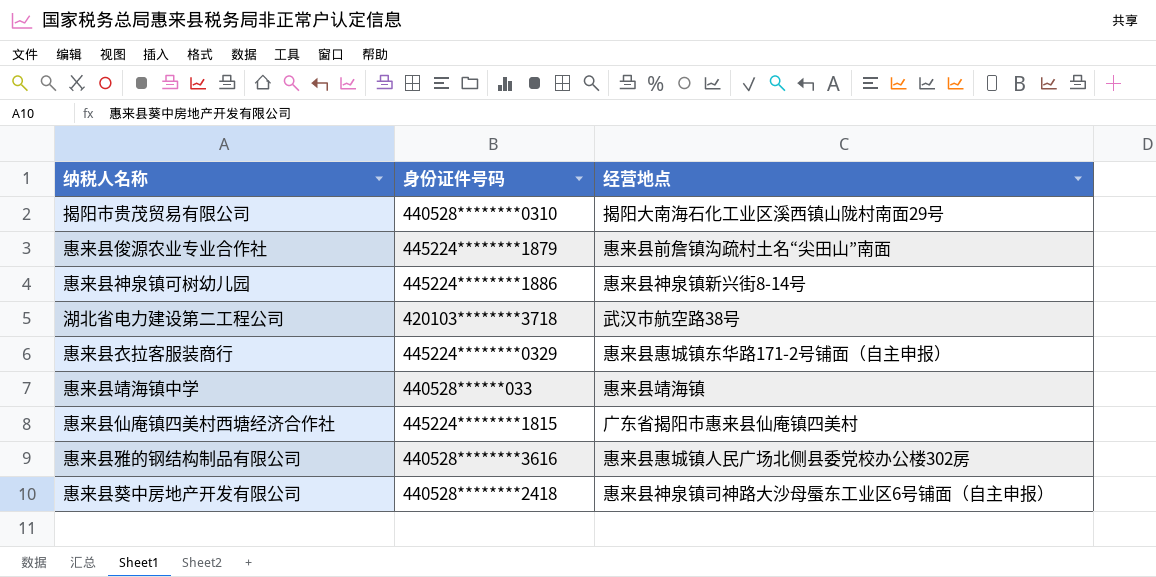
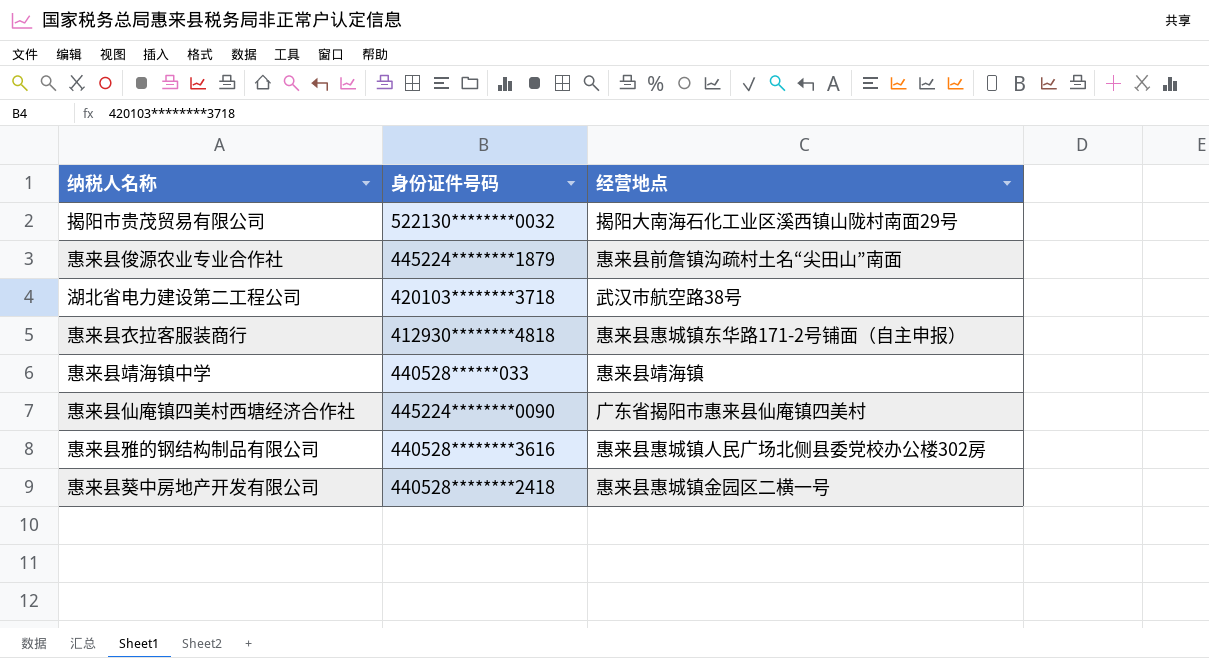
row 惠来县神泉镇可树幼儿园: 445224********1886 | 惠来县神泉镇新兴街8-14号 -> none
揭阳市贵茂贸易有限公司 | 身份证件号码: 440528********0310 -> 522130********0032
惠来县衣拉客服装商行 | 身份证件号码: 445224********0329 -> 412930********4818
惠来县仙庵镇四美村西塘经济合作社 | 身份证件号码: 445224********1815 -> 445224********0090
惠来县葵中房地产开发有限公司 | 经营地点: 惠来县神泉镇司神路大沙母蜃东工业区6号铺面（自主申报） -> 惠来县惠城镇金园区二横一号

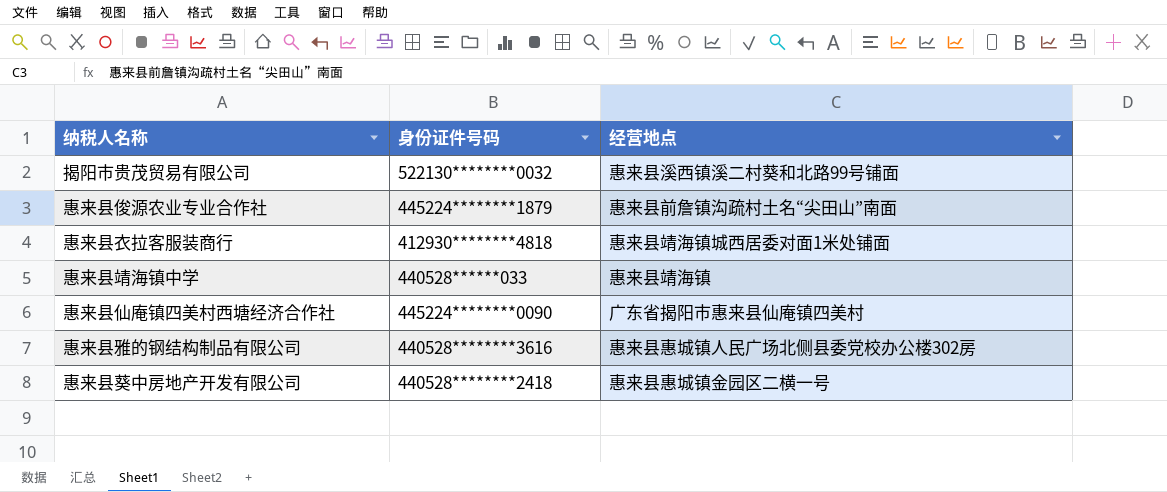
row 湖北省电力建设第二工程公司: 420103********3718 | 武汉市航空路38号 -> none
揭阳市贵茂贸易有限公司 | 经营地点: 揭阳大南海石化工业区溪西镇山陇村南面29号 -> 惠来县溪西镇溪二村葵和北路99号铺面
惠来县衣拉客服装商行 | 经营地点: 惠来县惠城镇东华路171-2号铺面（自主申报） -> 惠来县靖海镇城西居委对面1米处铺面

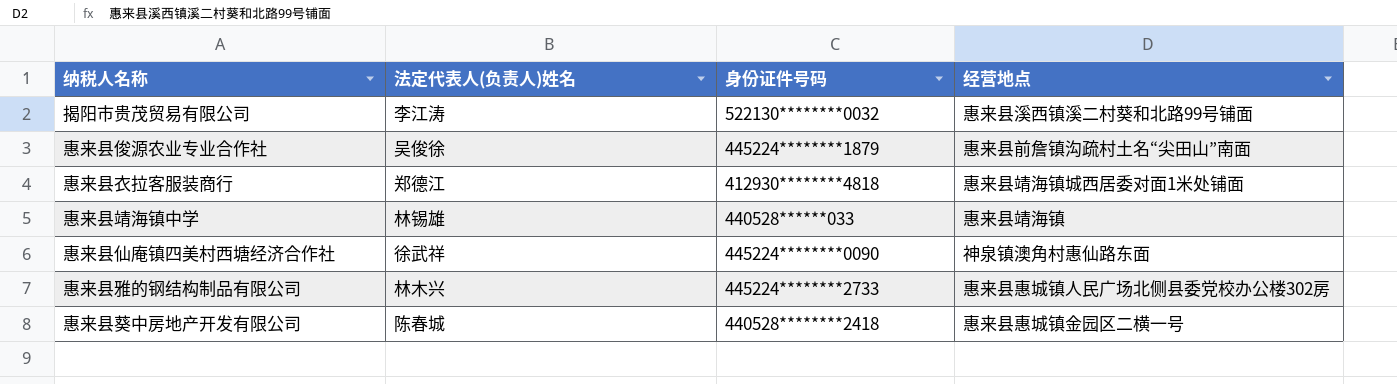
column 法定代表人(负责人)姓名 | position: none -> 2
惠来县仙庵镇四美村西塘经济合作社 | 经营地点: 广东省揭阳市惠来县仙庵镇四美村 -> 神泉镇澳角村惠仙路东面
惠来县雅的钢结构制品有限公司 | 身份证件号码: 440528********3616 -> 445224********2733

